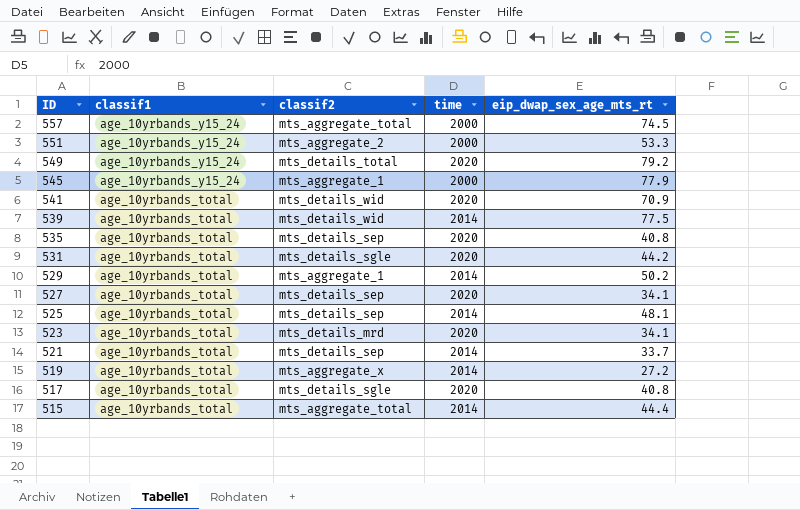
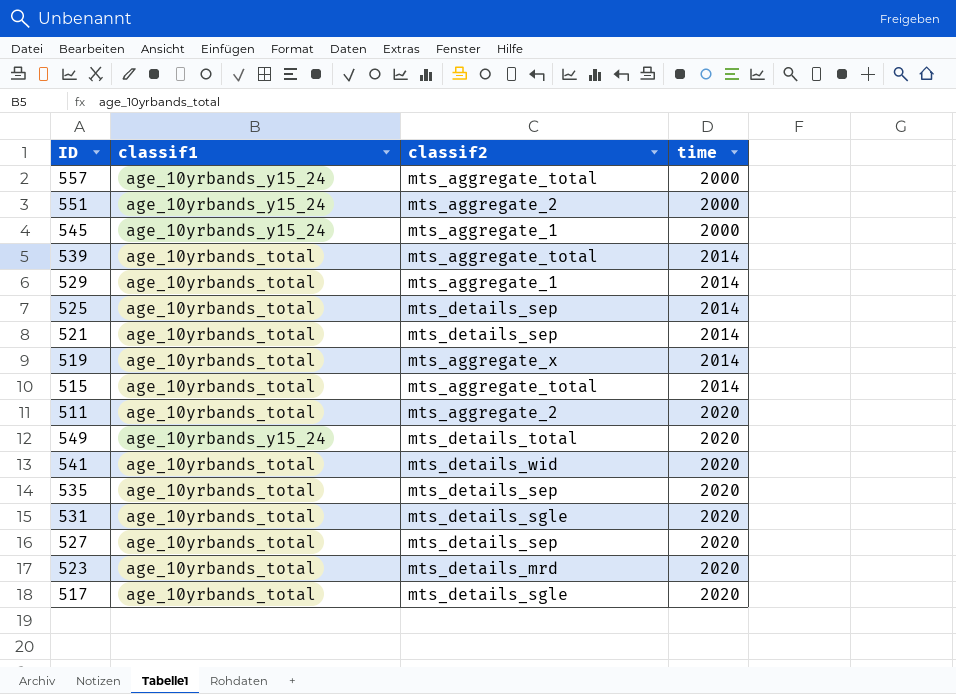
row order: ID descending -> time ascending
column eip_dwap_sex_age_mts_rt | position: 5 -> none
539 | classif2: mts_details_wid -> mts_aggregate_total
row 511: none -> age_10yrbands_total | mts_aggregate_2 | 2020

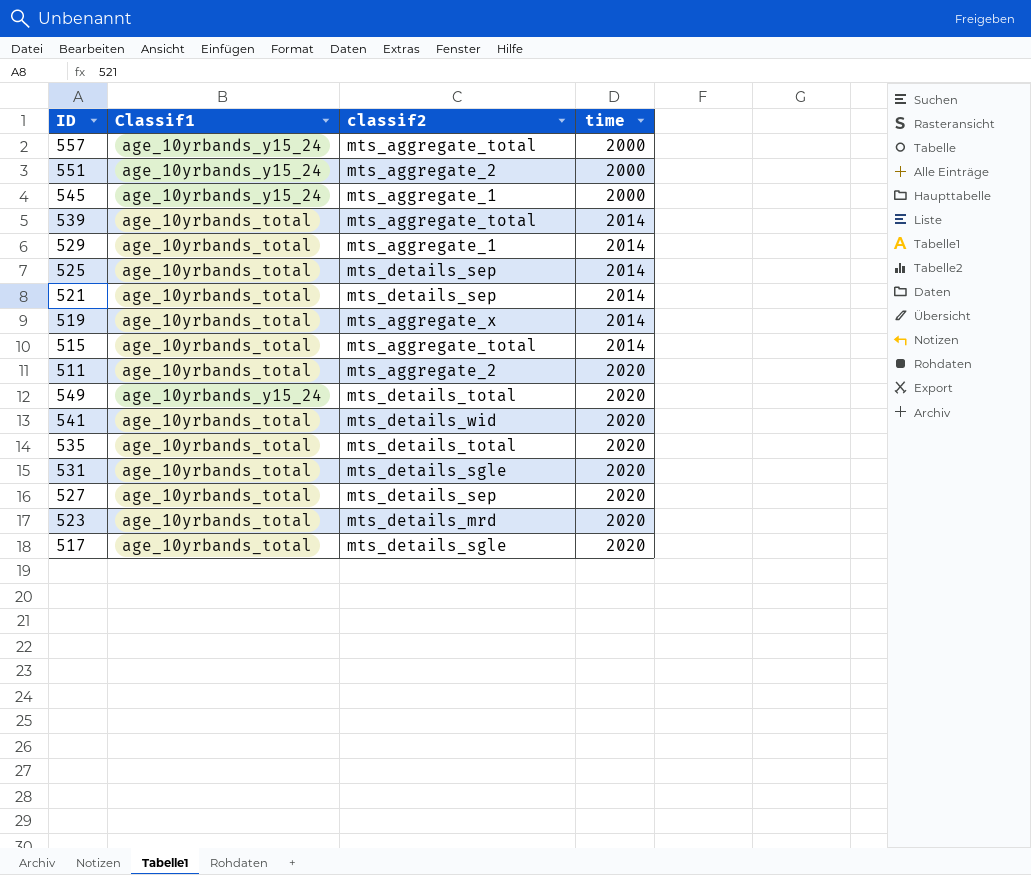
column name: classif1 -> Classif1
535 | classif2: mts_details_sep -> mts_details_total

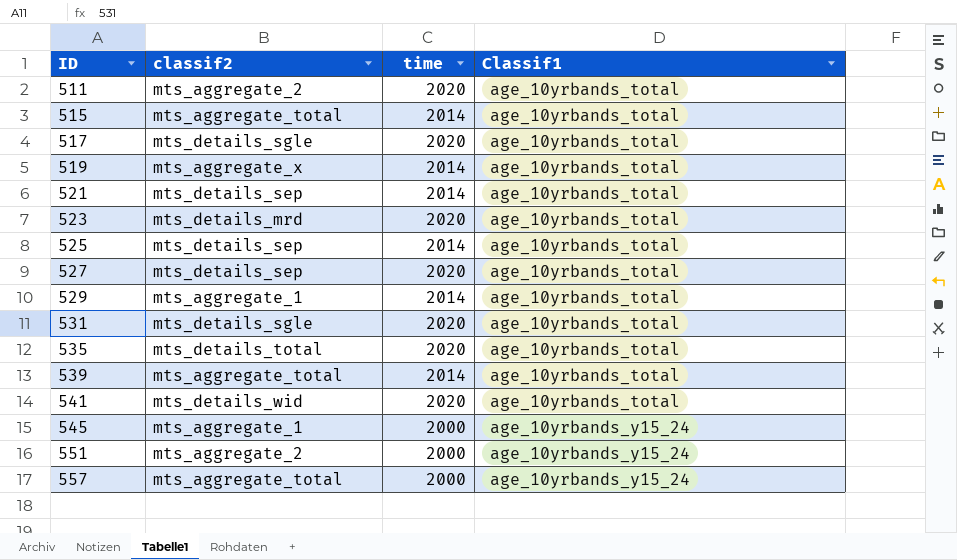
row order: time ascending -> ID ascending
column Classif1 | position: 2 -> 4
row 549: age_10yrbands_y15_24 | mts_details_total | 2020 -> none

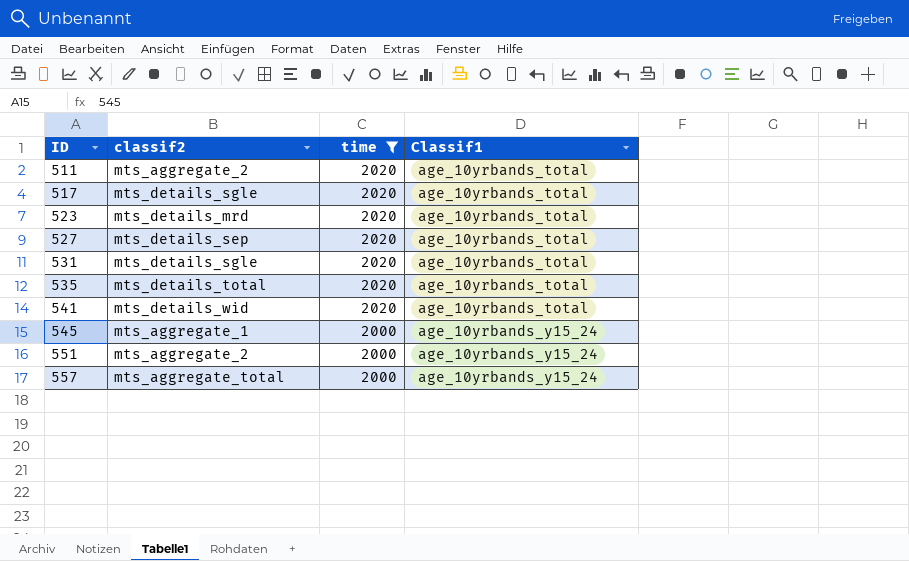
filter: none -> time != 2014

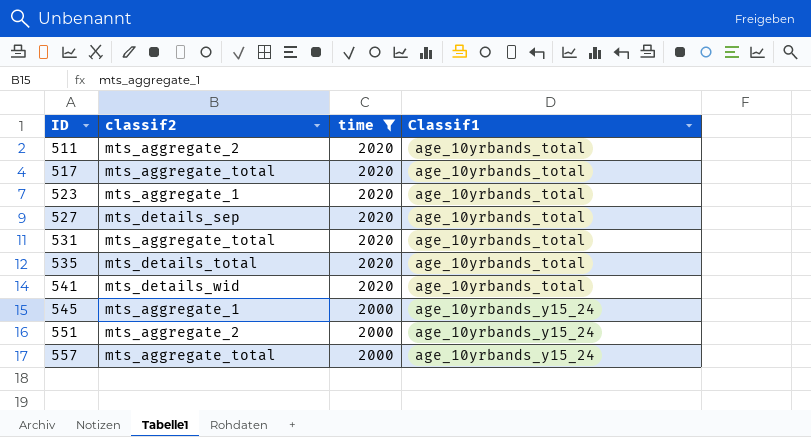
517 | classif2: mts_details_sgle -> mts_aggregate_total
523 | classif2: mts_details_mrd -> mts_aggregate_1
531 | classif2: mts_details_sgle -> mts_aggregate_total

